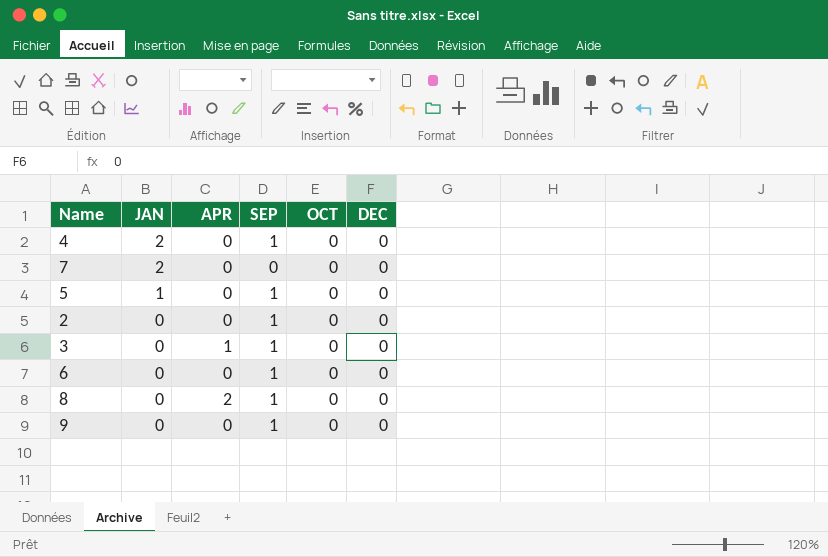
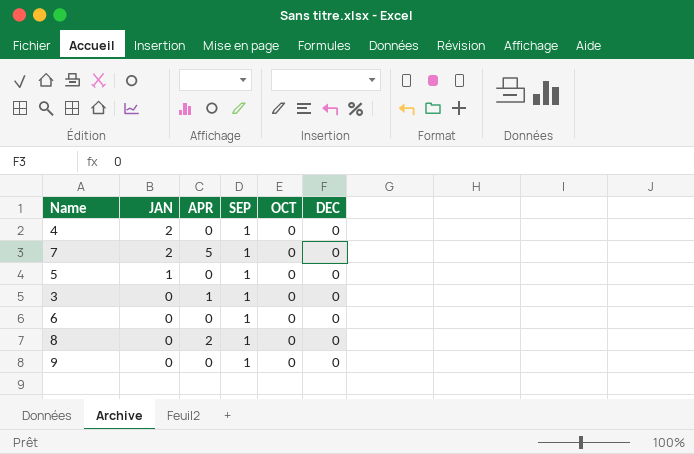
row 2: 0 | 0 | 1 | 0 | 0 -> none
7 | APR: 0 -> 5
7 | SEP: 0 -> 1

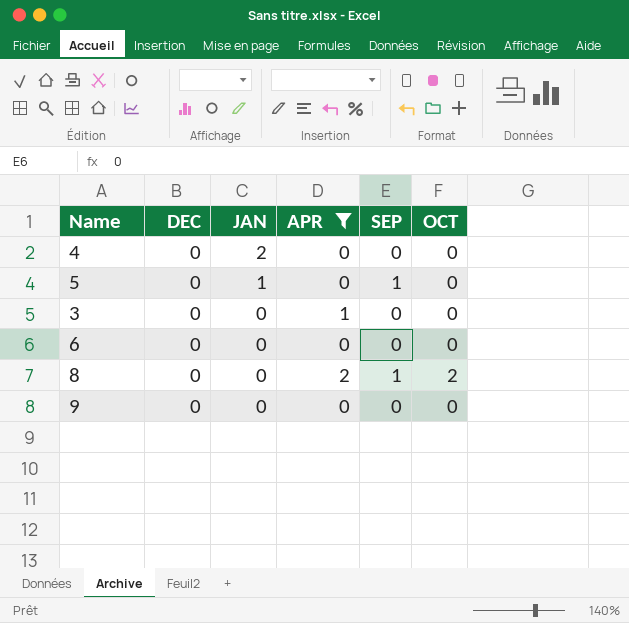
filter: none -> APR != 5
column DEC | position: 6 -> 2
4 | SEP: 1 -> 0
3 | SEP: 1 -> 0
6 | SEP: 1 -> 0
8 | OCT: 0 -> 2
9 | SEP: 1 -> 0

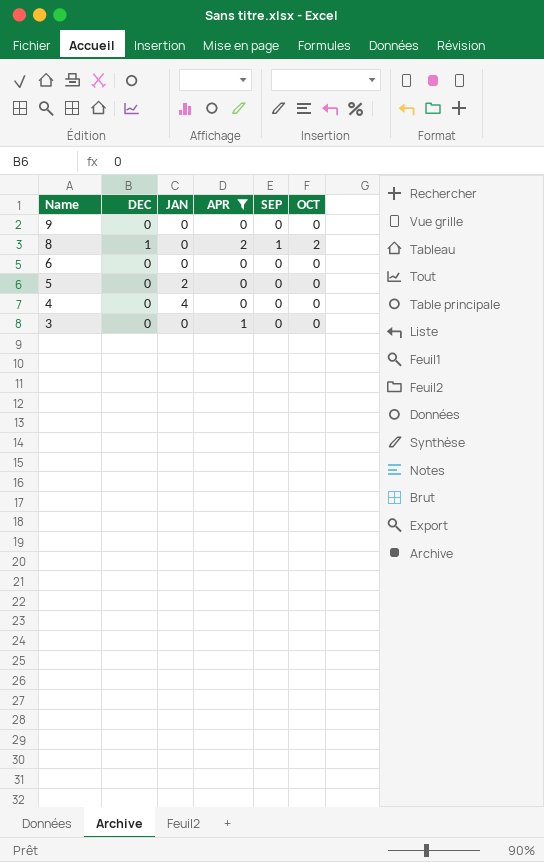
row order: JAN descending -> Name descending
8 | DEC: 0 -> 1
5 | JAN: 1 -> 2
5 | SEP: 1 -> 0
4 | JAN: 2 -> 4

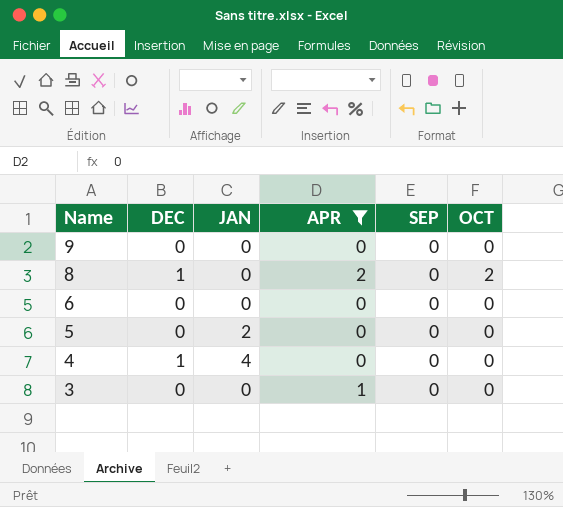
8 | SEP: 1 -> 0
4 | DEC: 0 -> 1

